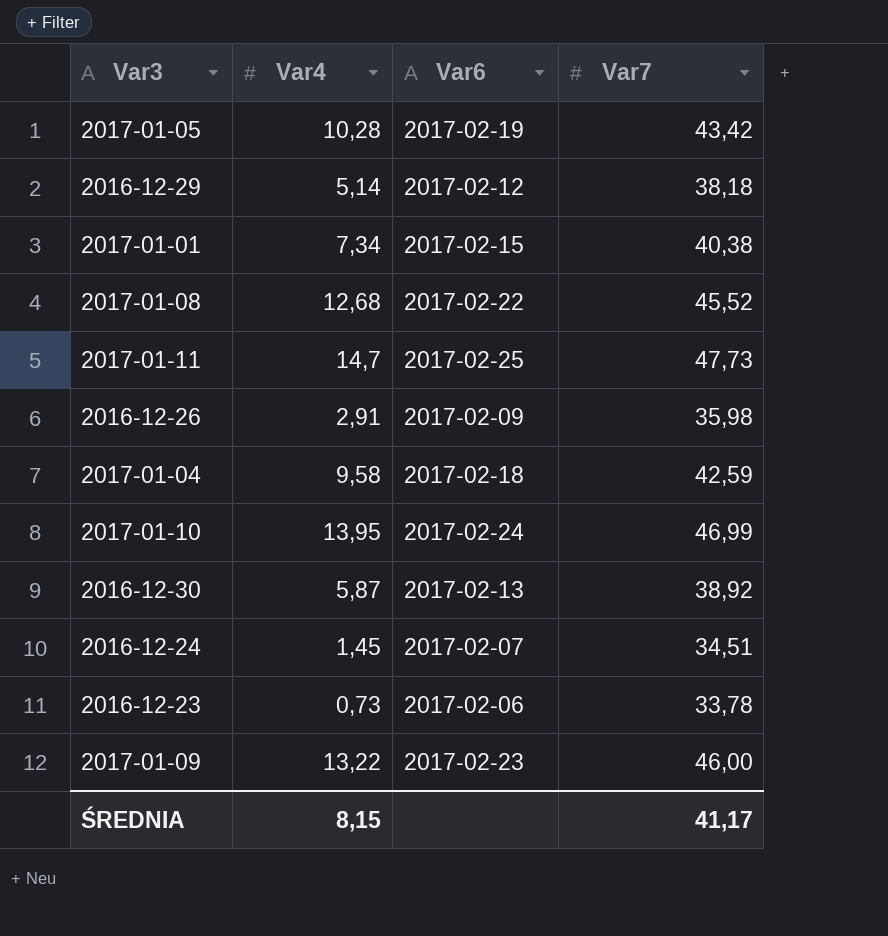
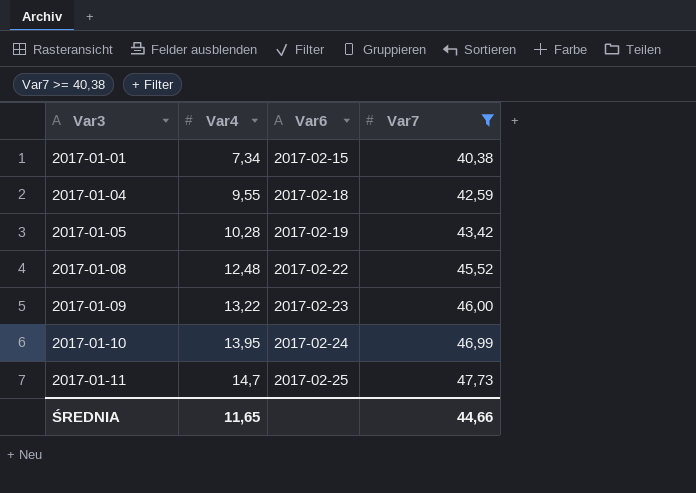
filter: none -> Var7 >= 40,38
row order: none -> Var3 ascending
2017-01-04 | Var4: 9,58 -> 9,55
2017-01-08 | Var4: 12,68 -> 12,48
ŚREDNIA | Var4: 8,15 -> 11,65
ŚREDNIA | Var7: 41,17 -> 44,66

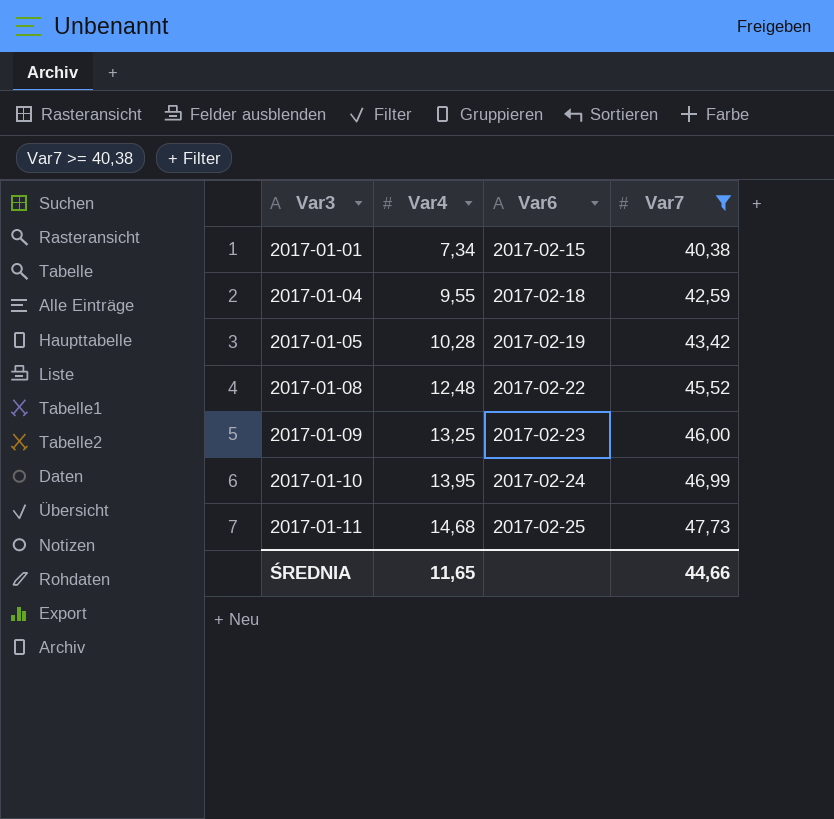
2017-01-09 | Var4: 13,22 -> 13,25
2017-01-11 | Var4: 14,7 -> 14,68

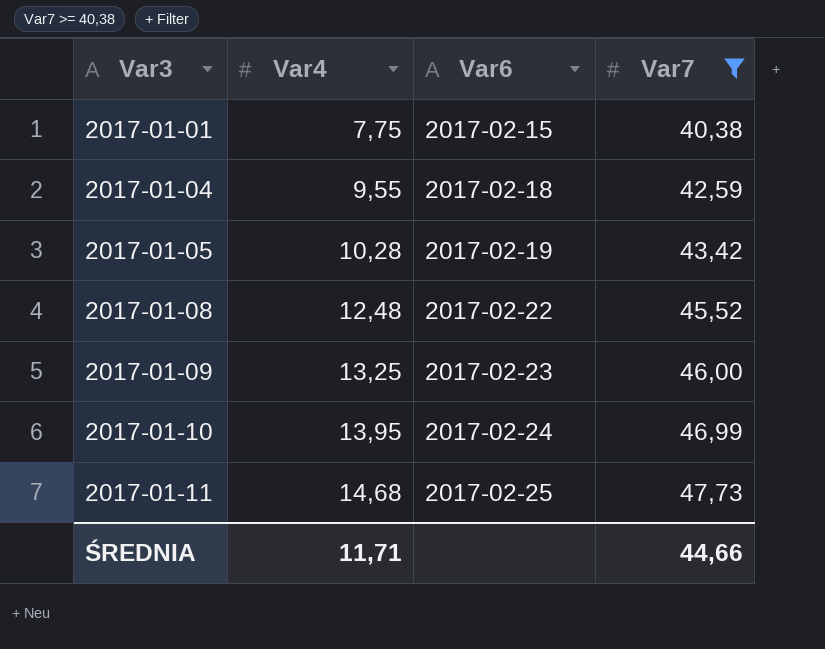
2017-01-01 | Var4: 7,34 -> 7,75
ŚREDNIA | Var4: 11,65 -> 11,71

